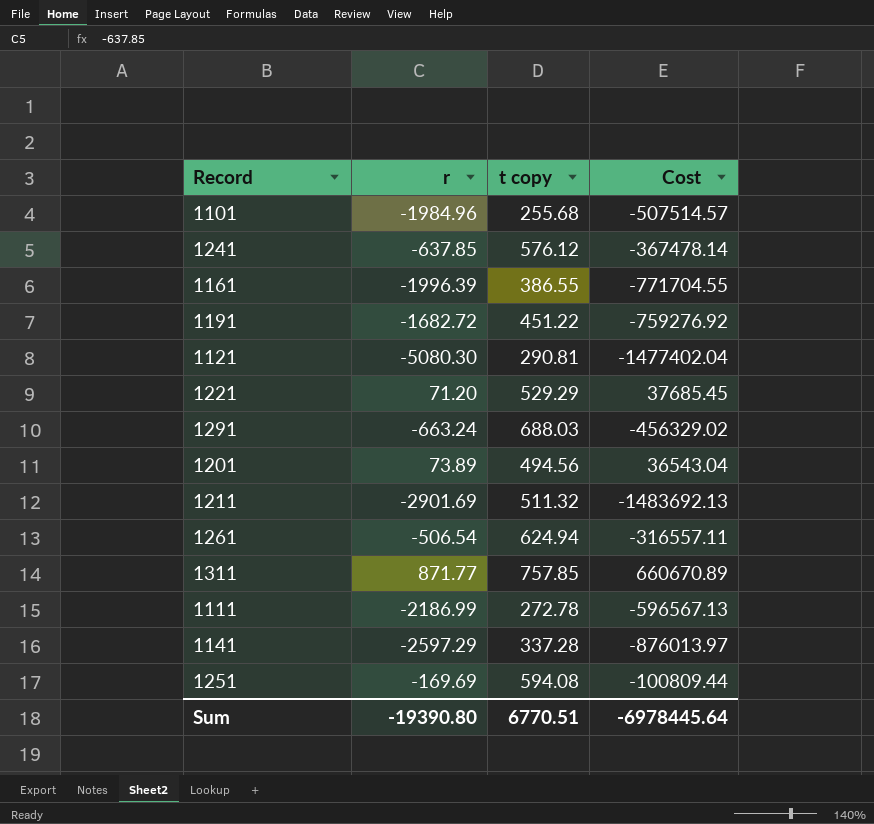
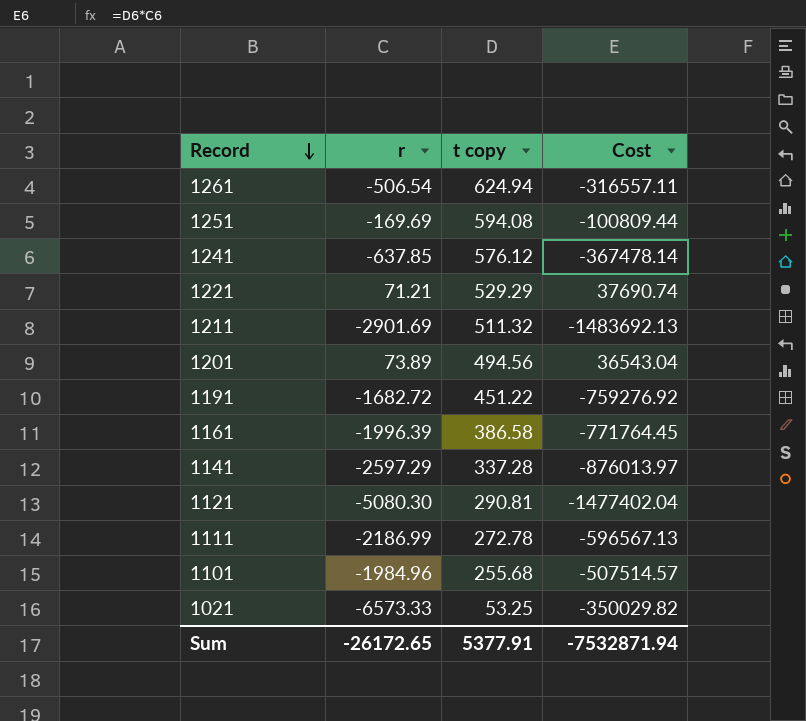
row order: none -> Record descending
row 1291: -663.24 | 688.03 | -456329.02 -> none
row 1311: 871.77 | 757.85 | 660670.89 -> none
1221 | r: 71.20 -> 71.21
1221 | Cost: 37685.45 -> 37690.74
1161 | t copy: 386.55 -> 386.58
1161 | Cost: -771704.55 -> -771764.45
row 1021: none -> -6573.33 | 53.25 | -350029.82
Sum | r: -19390.80 -> -26172.65
Sum | t copy: 6770.51 -> 5377.91
Sum | Cost: -6978445.64 -> -7532871.94

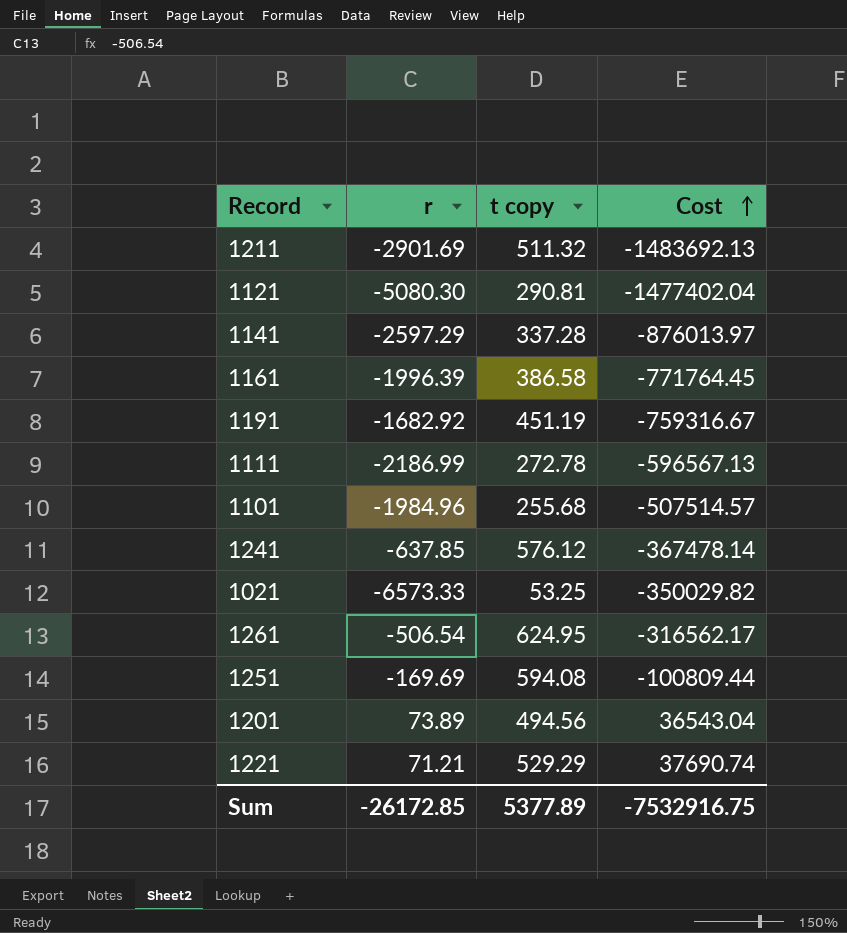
row order: Record descending -> Cost ascending
1191 | r: -1682.72 -> -1682.92
1191 | t copy: 451.22 -> 451.19
1191 | Cost: -759276.92 -> -759316.67
1261 | t copy: 624.94 -> 624.95
1261 | Cost: -316557.11 -> -316562.17
Sum | r: -26172.65 -> -26172.85
Sum | t copy: 5377.91 -> 5377.89
Sum | Cost: -7532871.94 -> -7532916.75

